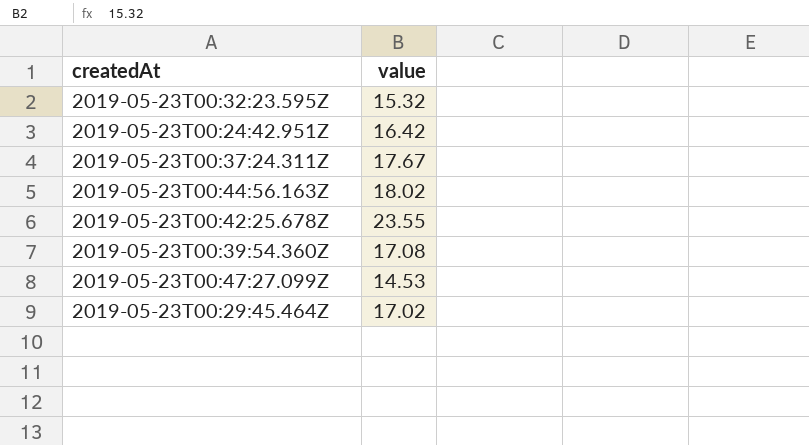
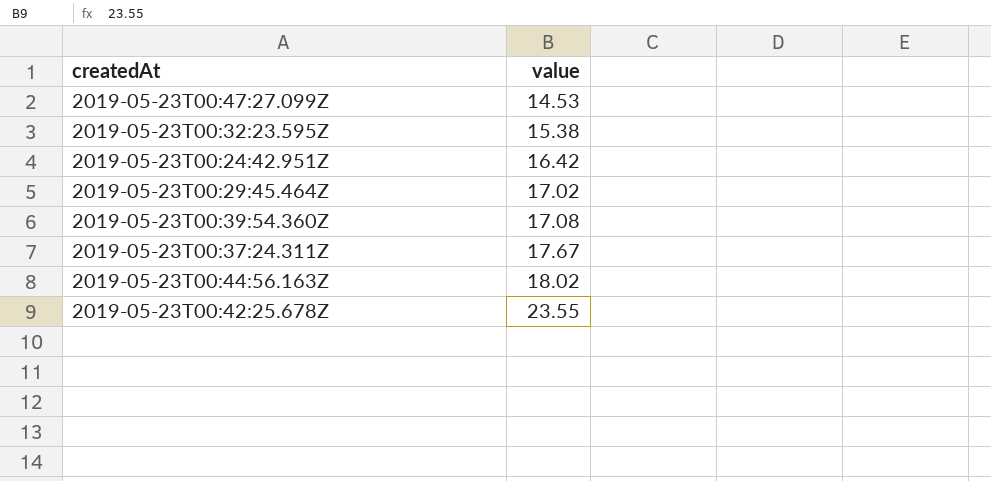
row order: none -> value ascending
2019-05-23T00:32:23.595Z | value: 15.32 -> 15.38

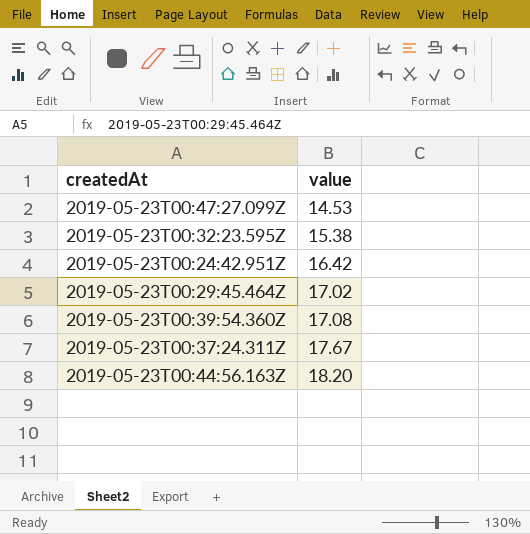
row 2019-05-23T00:42:25.678Z: 23.55 -> none
2019-05-23T00:44:56.163Z | value: 18.02 -> 18.20

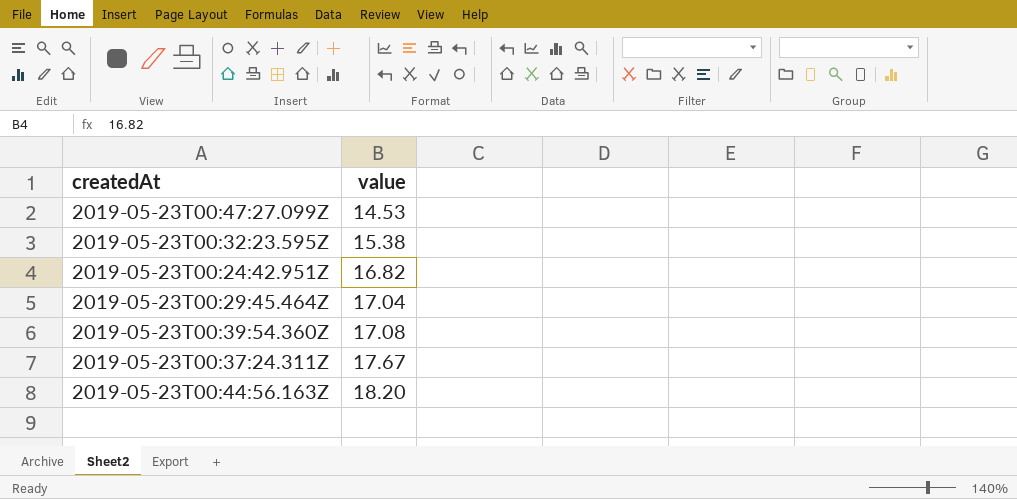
2019-05-23T00:24:42.951Z | value: 16.42 -> 16.82
2019-05-23T00:29:45.464Z | value: 17.02 -> 17.04

